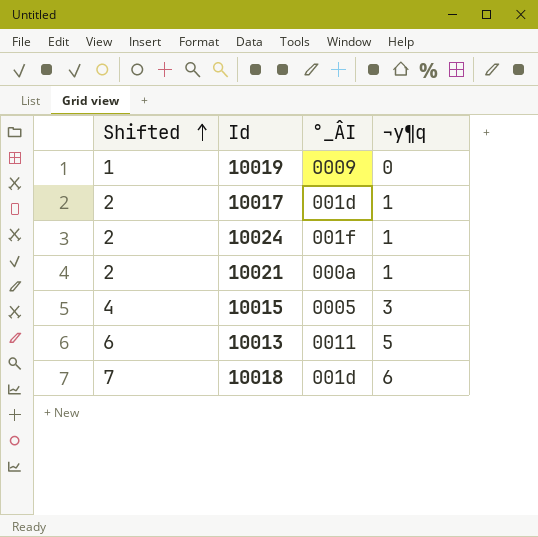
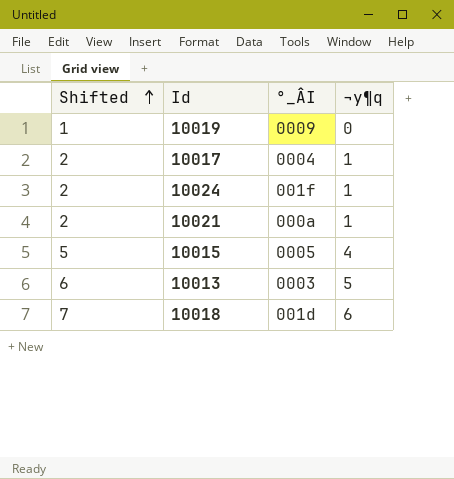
10017 | °_ÂI: 001d -> 0004
10015 | Shifted: 4 -> 5
10015 | ¬y¶q: 3 -> 4
10013 | °_ÂI: 0011 -> 0003

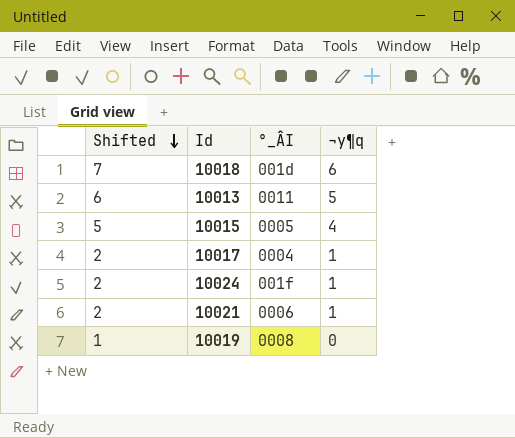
row order: Shifted ascending -> Shifted descending
10013 | °_ÂI: 0003 -> 0011
10021 | °_ÂI: 000a -> 0006
10019 | °_ÂI: 0009 -> 0008

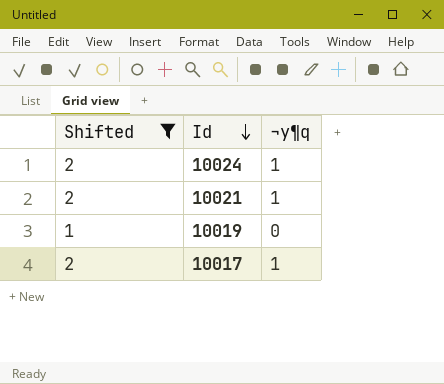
filter: none -> Shifted <= 2
row order: Shifted descending -> Id descending
column °_ÂI | position: 3 -> none

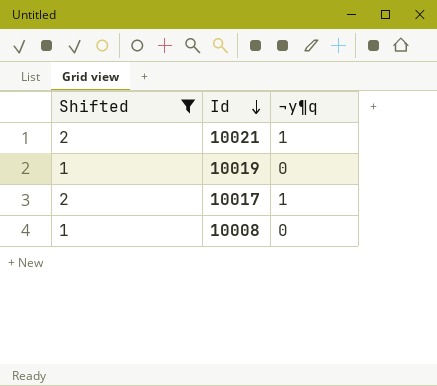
row 10024: 2 | 1 -> none
row 10008: none -> 1 | 0

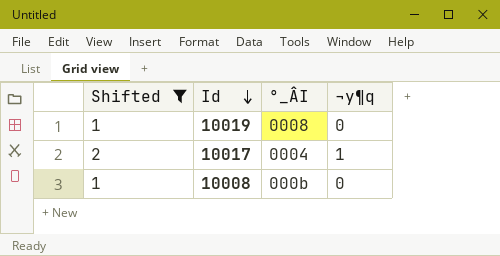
column °_ÂI | position: none -> 3
row 10021: 2 | 1 -> none

